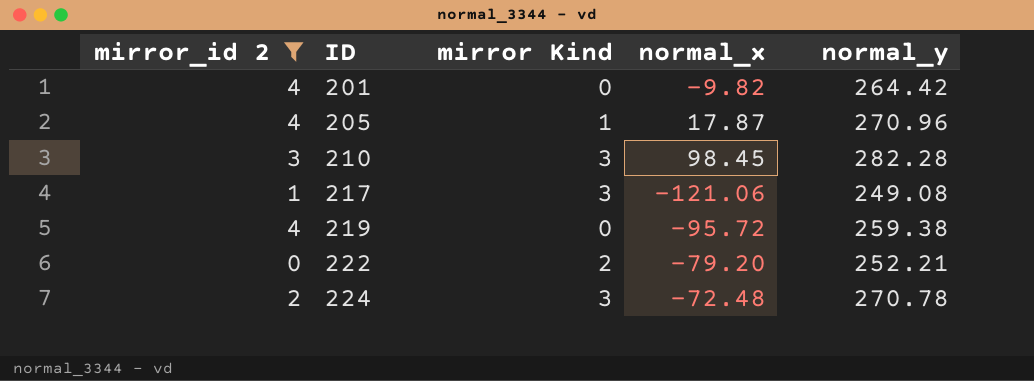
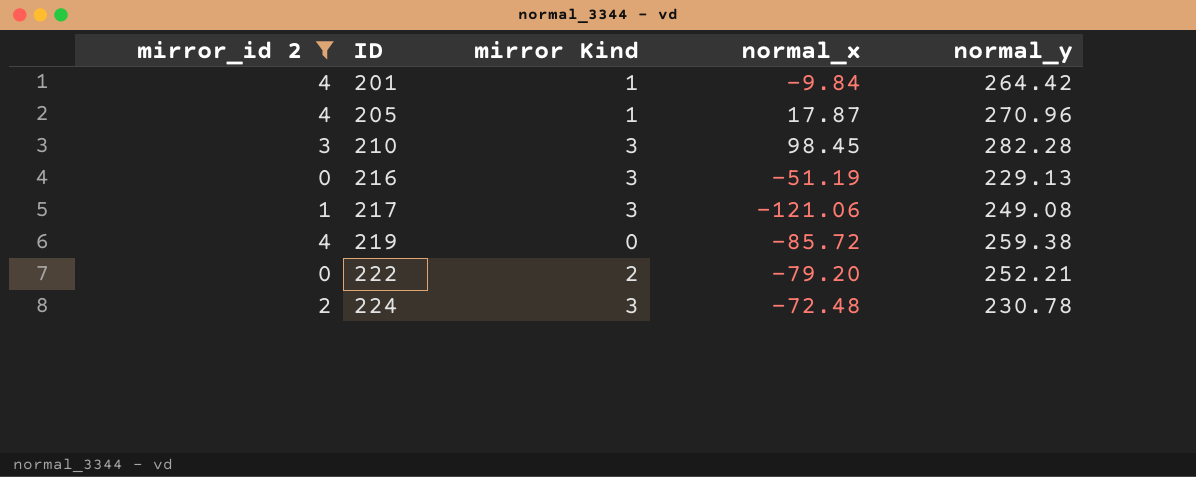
201 | mirror Kind: 0 -> 1
201 | normal_x: -9.82 -> -9.84
row 216: none -> 0 | 3 | -51.19 | 229.13
219 | normal_x: -95.72 -> -85.72
224 | normal_y: 270.78 -> 230.78

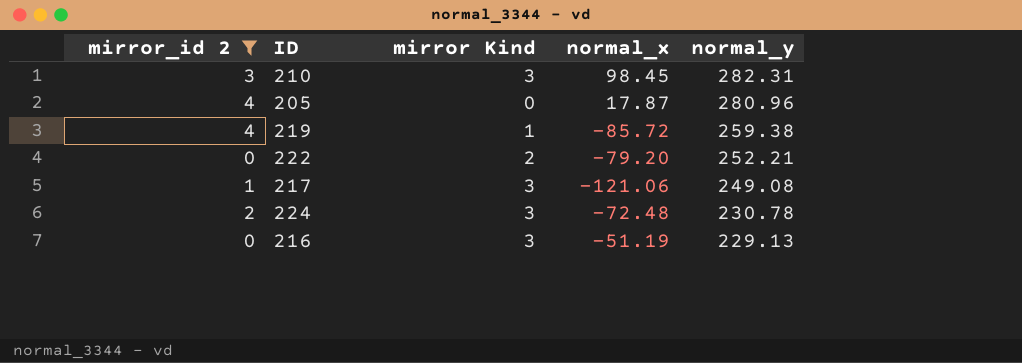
row order: ID ascending -> normal_y descending
row 201: 4 | 1 | -9.84 | 264.42 -> none
210 | normal_y: 282.28 -> 282.31
205 | mirror Kind: 1 -> 0
205 | normal_y: 270.96 -> 280.96
219 | mirror Kind: 0 -> 1

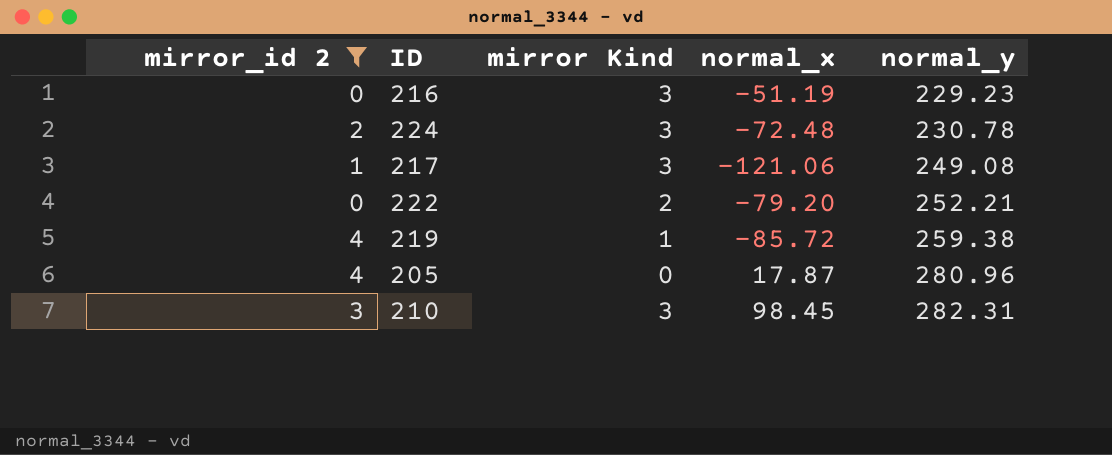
row order: normal_y descending -> normal_y ascending
216 | normal_y: 229.13 -> 229.23

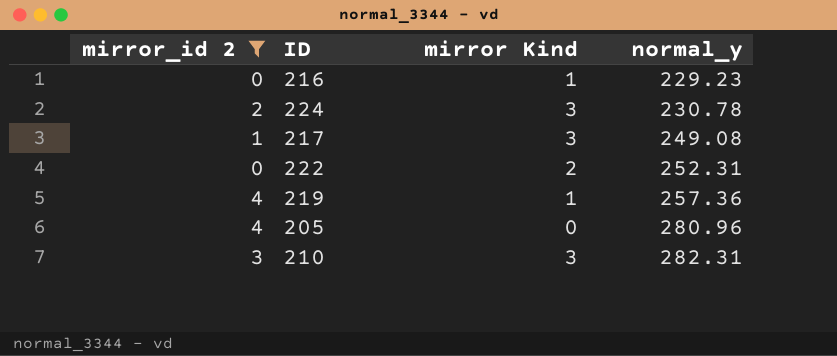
column normal_x | position: 4 -> none
216 | mirror Kind: 3 -> 1
222 | normal_y: 252.21 -> 252.31
219 | normal_y: 259.38 -> 257.36

